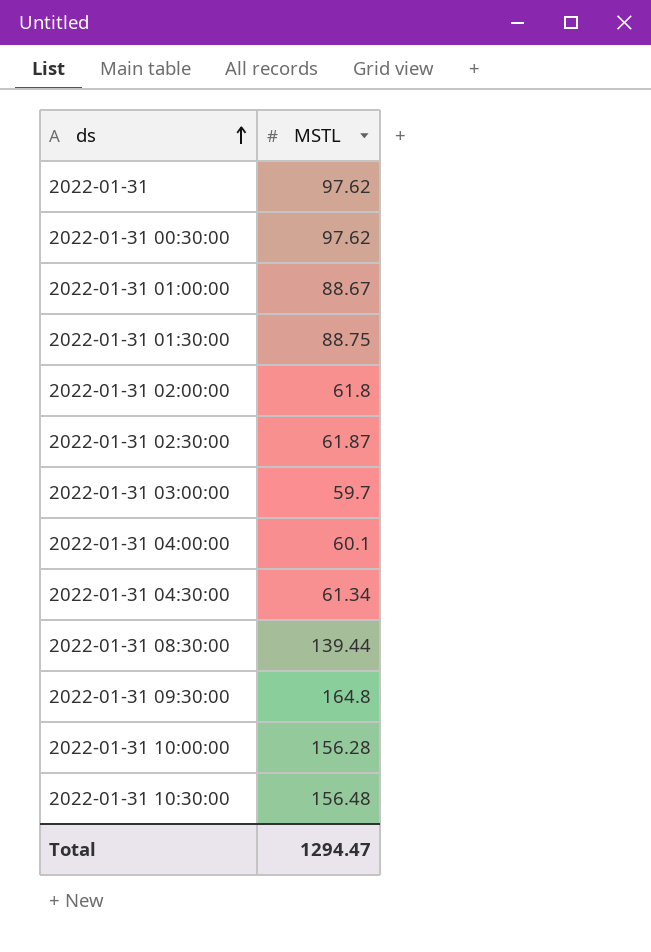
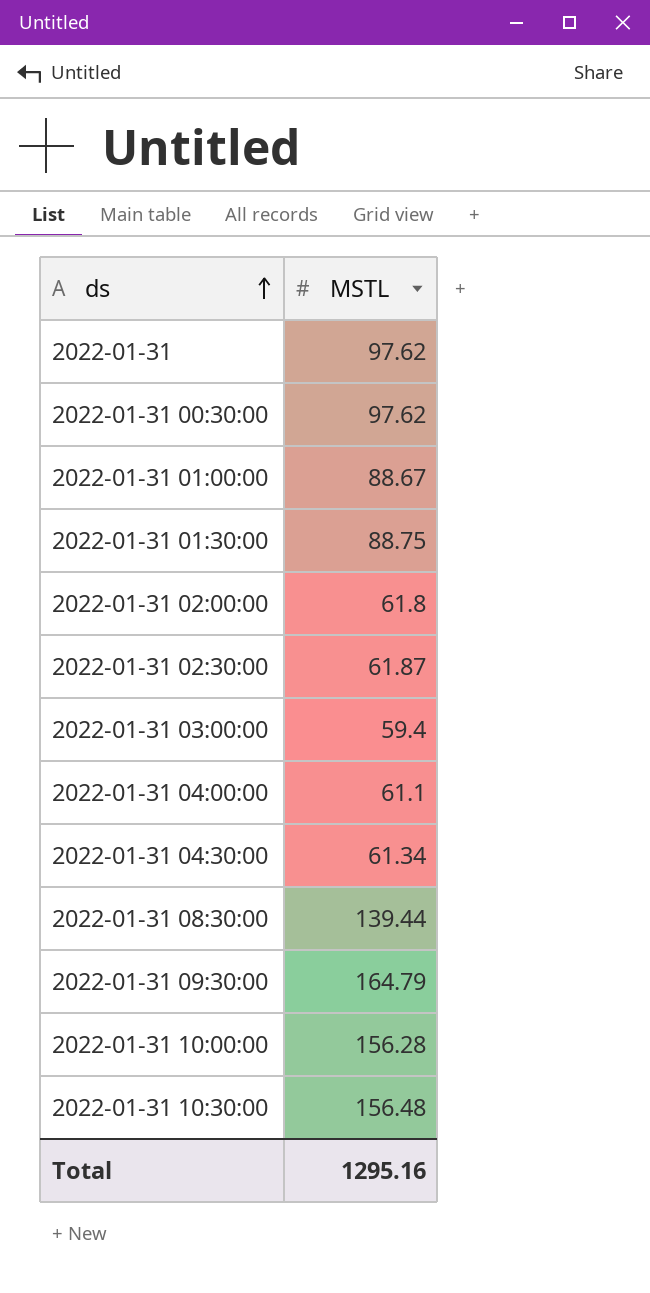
2022-01-31 03:00:00 | MSTL: 59.7 -> 59.4
2022-01-31 04:00:00 | MSTL: 60.1 -> 61.1
2022-01-31 09:30:00 | MSTL: 164.8 -> 164.79
Total | MSTL: 1294.47 -> 1295.16

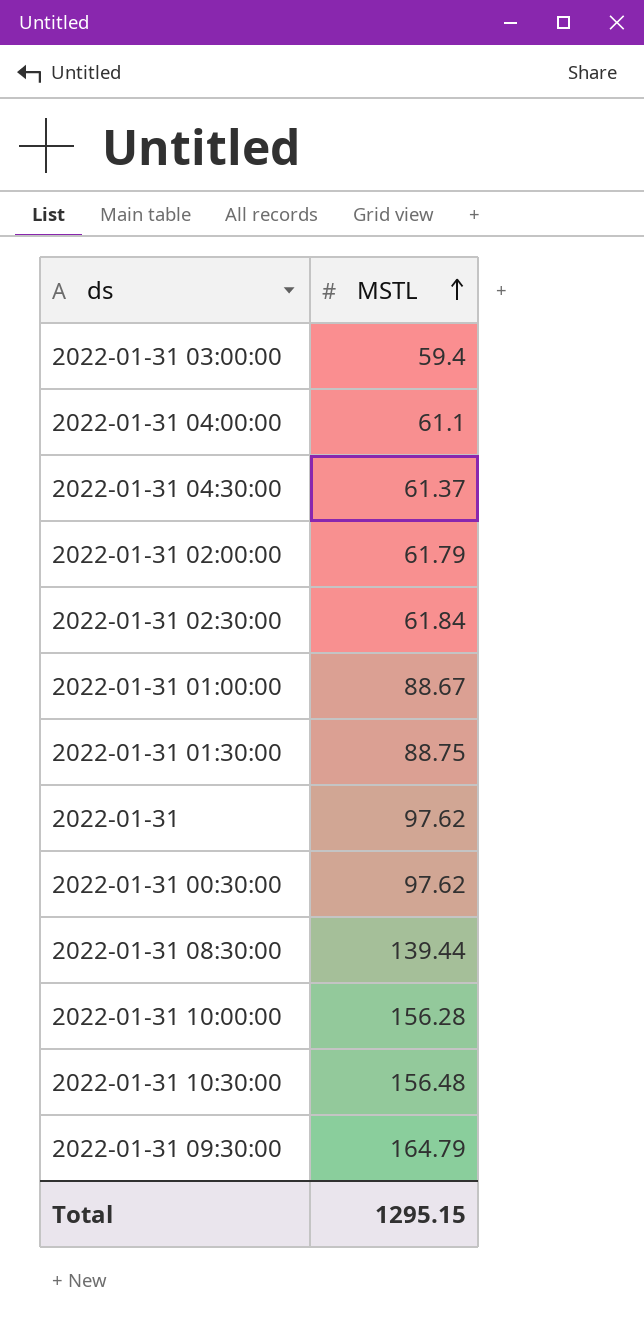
row order: ds ascending -> MSTL ascending
2022-01-31 04:30:00 | MSTL: 61.34 -> 61.37
2022-01-31 02:00:00 | MSTL: 61.8 -> 61.79
2022-01-31 02:30:00 | MSTL: 61.87 -> 61.84
Total | MSTL: 1295.16 -> 1295.15

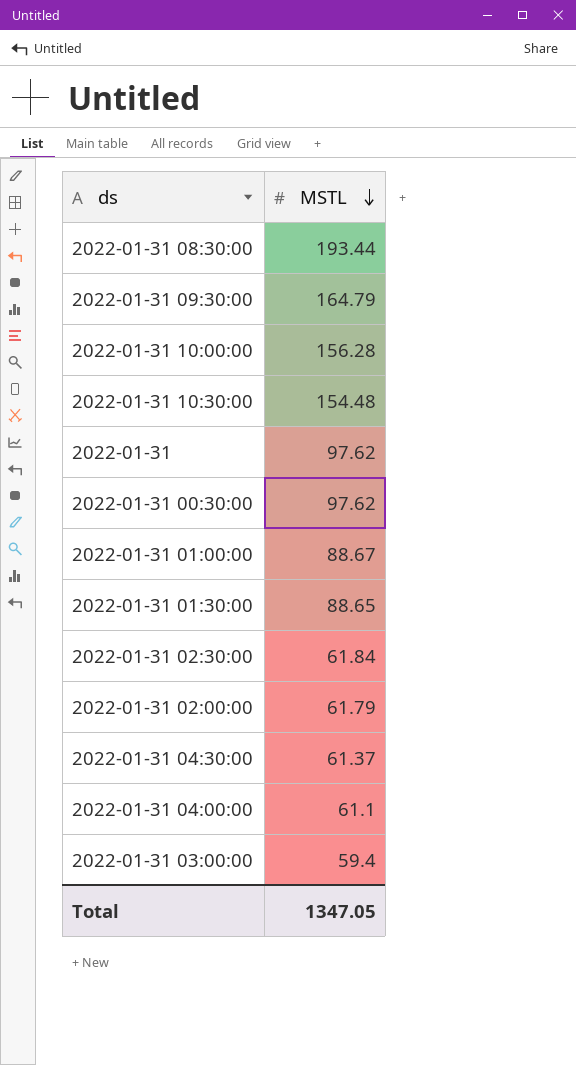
row order: MSTL ascending -> MSTL descending
2022-01-31 08:30:00 | MSTL: 139.44 -> 193.44
2022-01-31 10:30:00 | MSTL: 156.48 -> 154.48
2022-01-31 01:30:00 | MSTL: 88.75 -> 88.65
Total | MSTL: 1295.15 -> 1347.05

